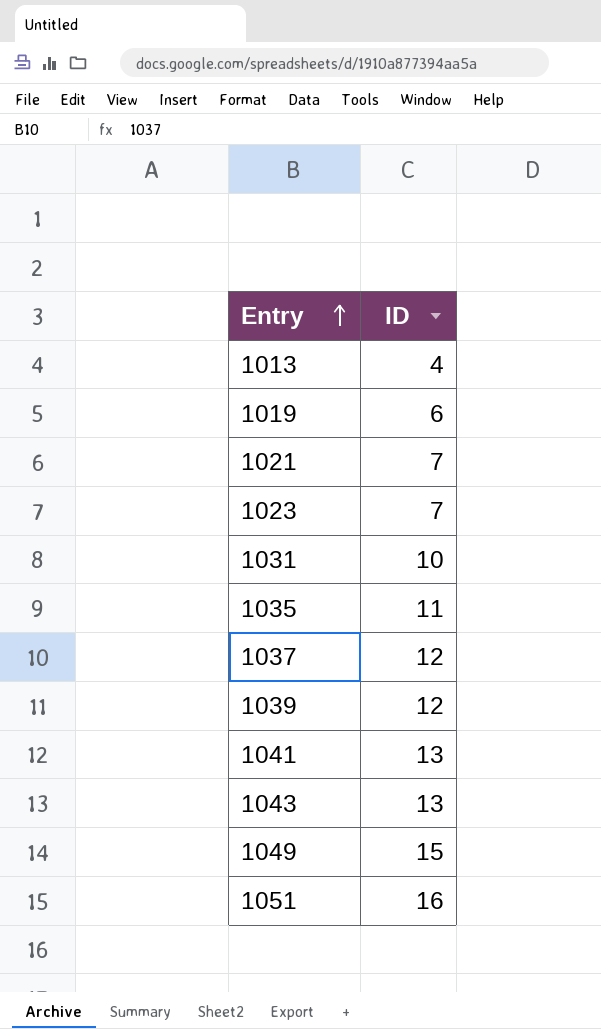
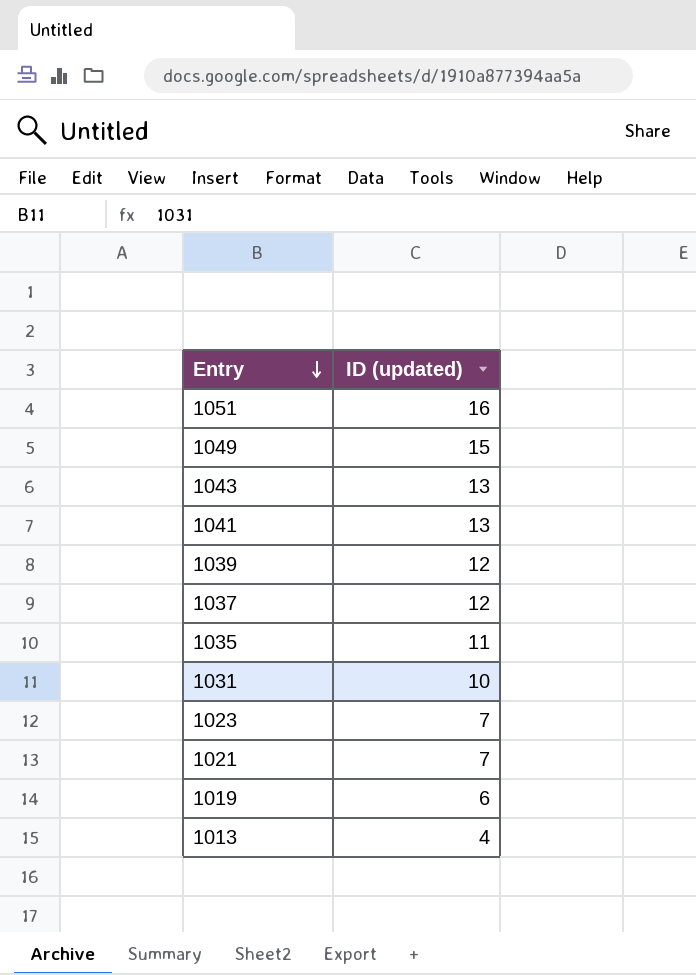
row order: Entry ascending -> Entry descending
column name: ID -> ID (updated)

